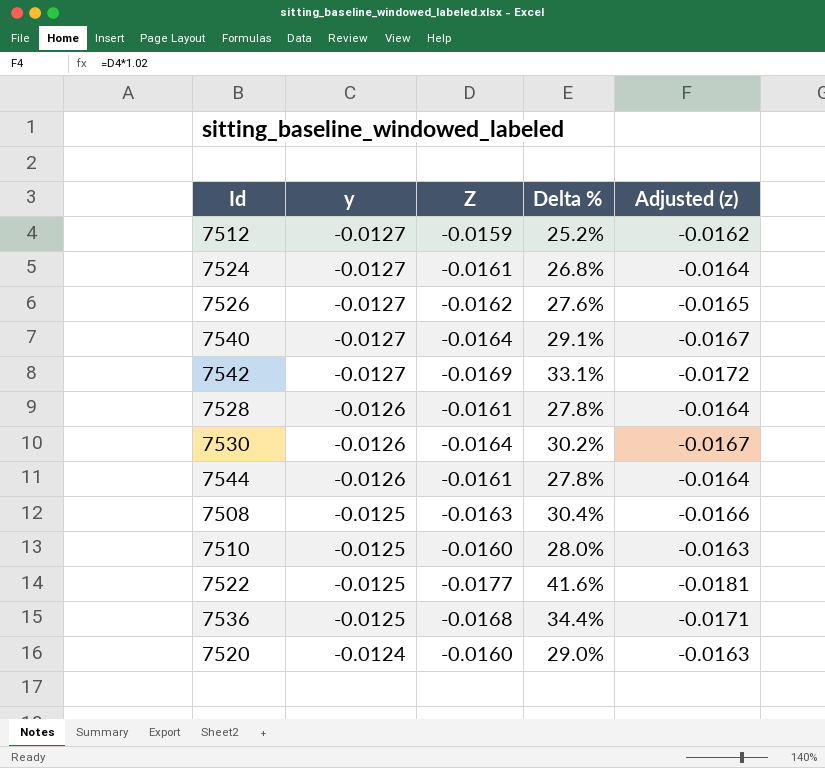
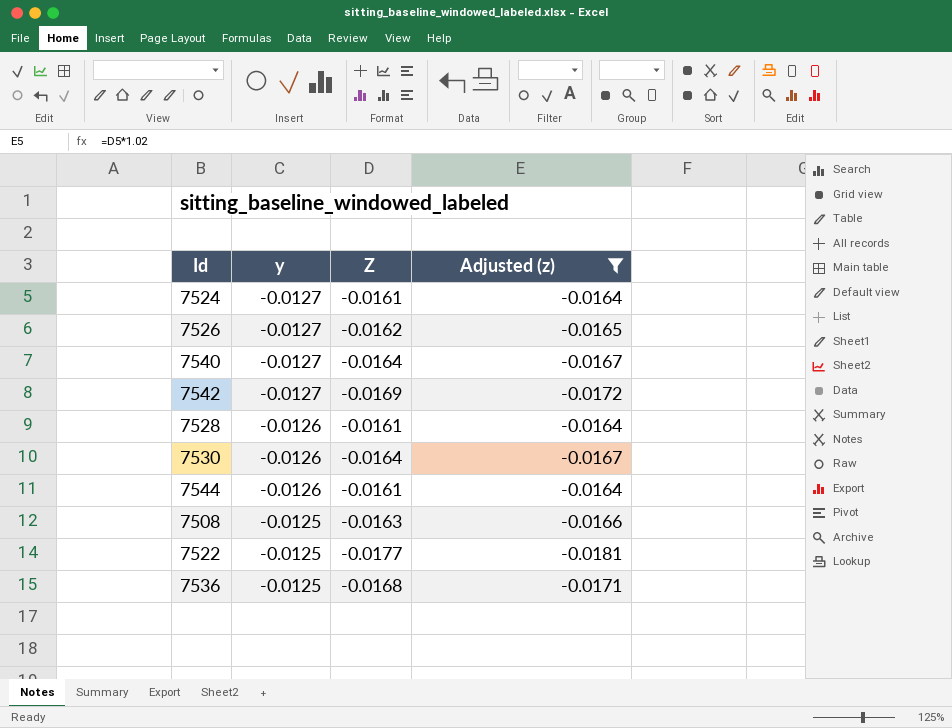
filter: none -> Adjusted (z) <= -0.0164
column Delta % | formula: ([Z] - [y]) / [y] -> none

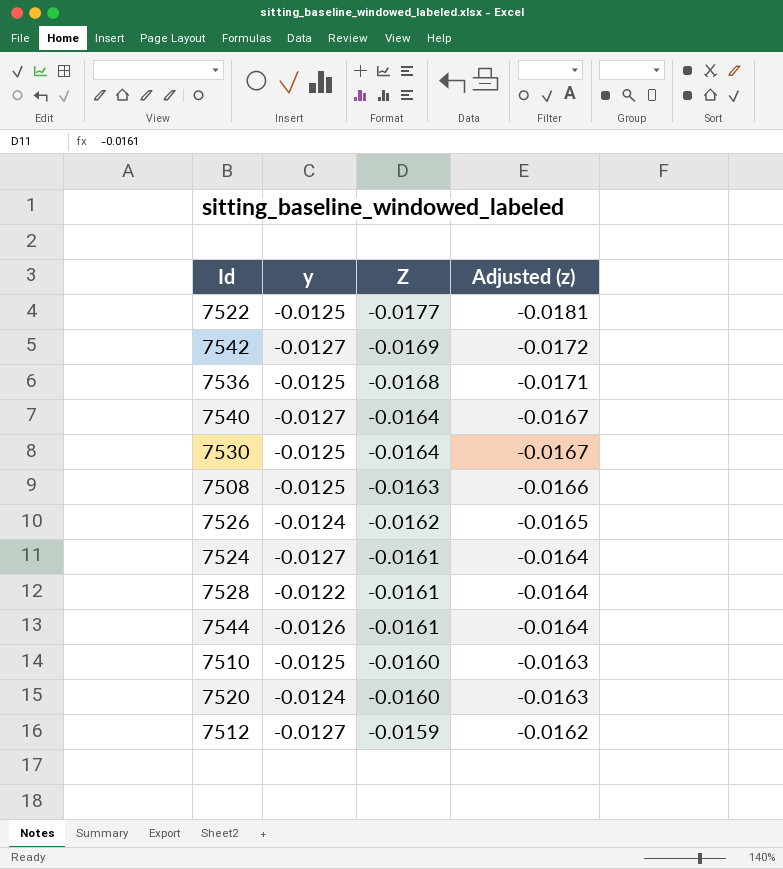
filter: Adjusted (z) <= -0.0164 -> none
row order: y ascending -> Z ascending
7530 | y: -0.0126 -> -0.0125
7526 | y: -0.0127 -> -0.0124
7528 | y: -0.0126 -> -0.0122

